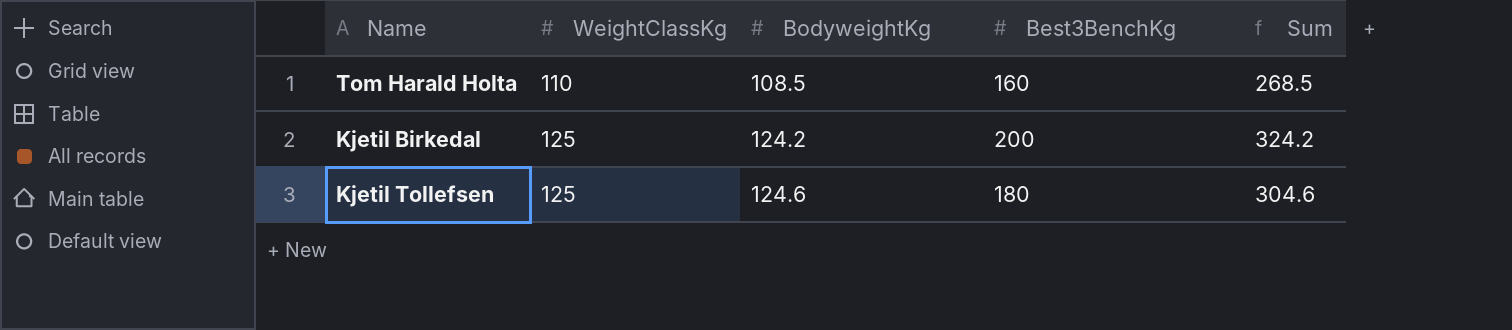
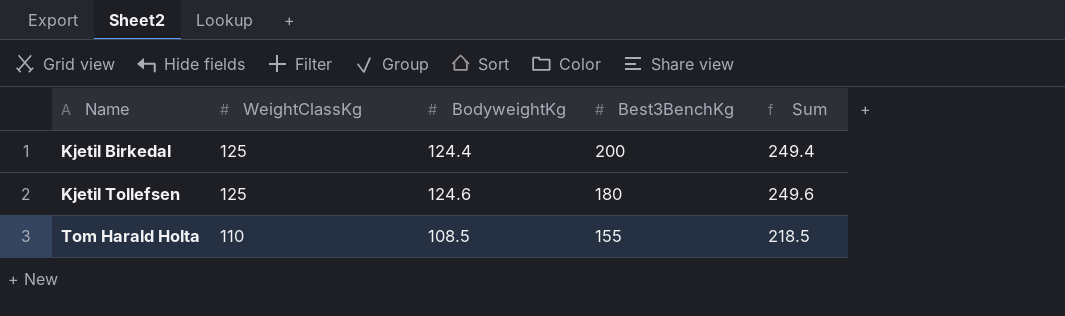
row order: WeightClassKg ascending -> Name ascending
column Sum | formula: [BodyweightKg] + [Best3BenchKg] -> [WeightClassKg] + [BodyweightKg]
Kjetil Birkedal | BodyweightKg: 124.2 -> 124.4
Tom Harald Holta | Best3BenchKg: 160 -> 155

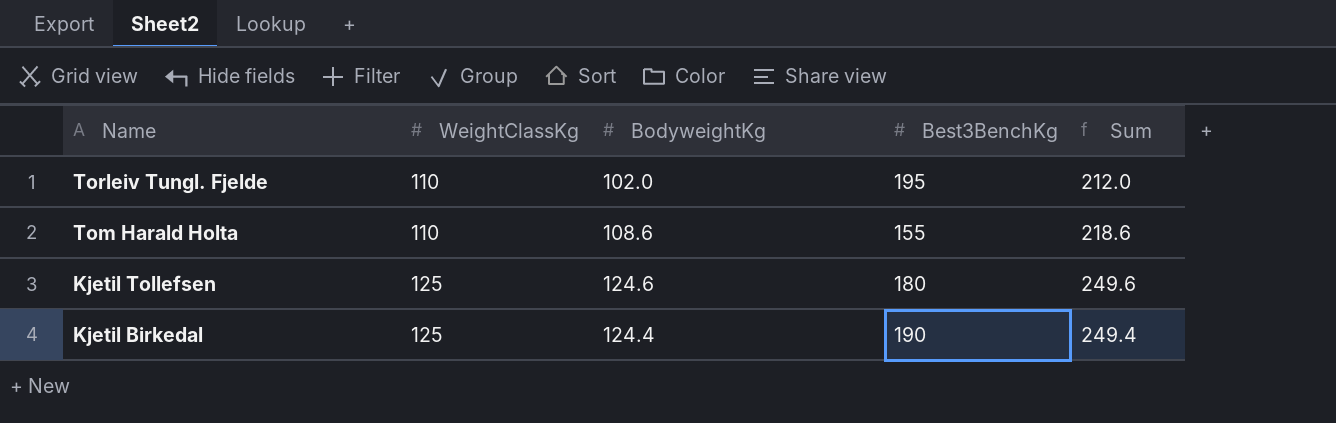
row order: Name ascending -> Name descending
row Torleiv Tungl. Fjelde: none -> 110 | 102.0 | 195 | 212.0
Tom Harald Holta | BodyweightKg: 108.5 -> 108.6
Tom Harald Holta | Sum: 218.5 -> 218.6
Kjetil Birkedal | Best3BenchKg: 200 -> 190

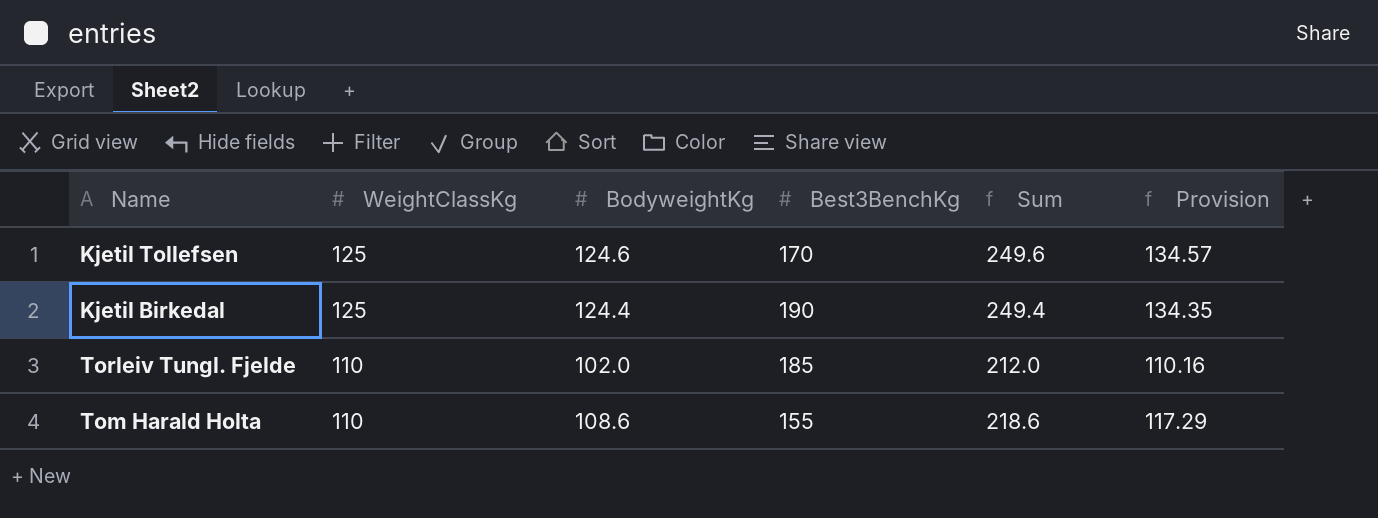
row order: Name descending -> WeightClassKg descending
column Provision | formula: none -> [BodyweightKg] * 1.08
Kjetil Tollefsen | Best3BenchKg: 180 -> 170
Torleiv Tungl. Fjelde | Best3BenchKg: 195 -> 185

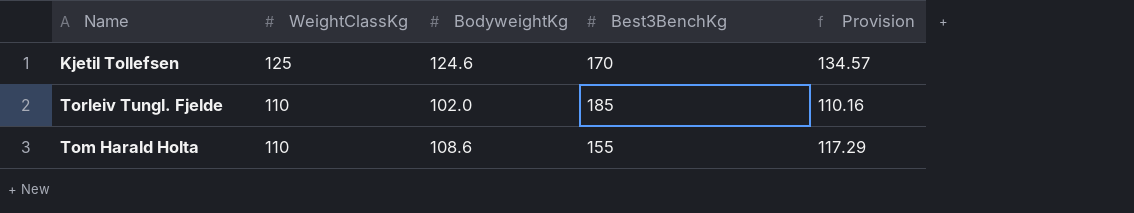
column Sum | formula: [WeightClassKg] + [BodyweightKg] -> none
row Kjetil Birkedal: 125 | 124.4 | 190 | 249.4 | 134.35 -> none

